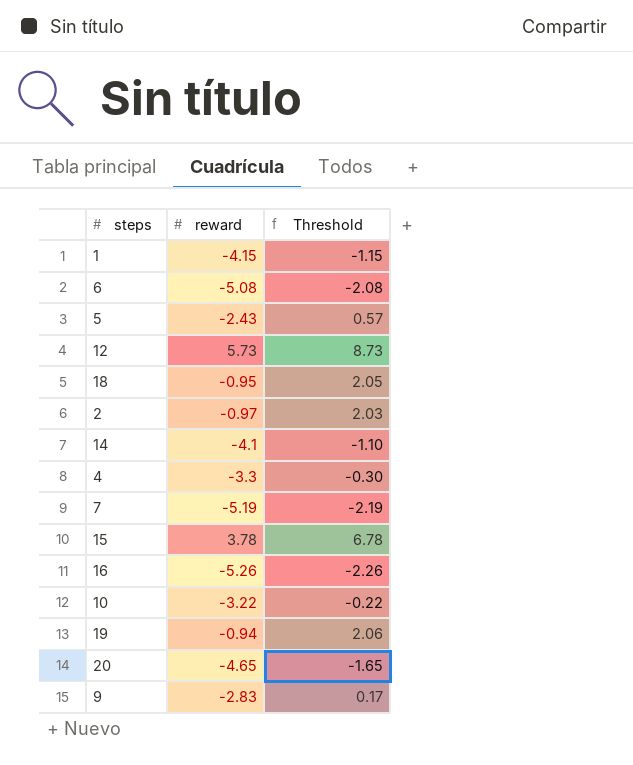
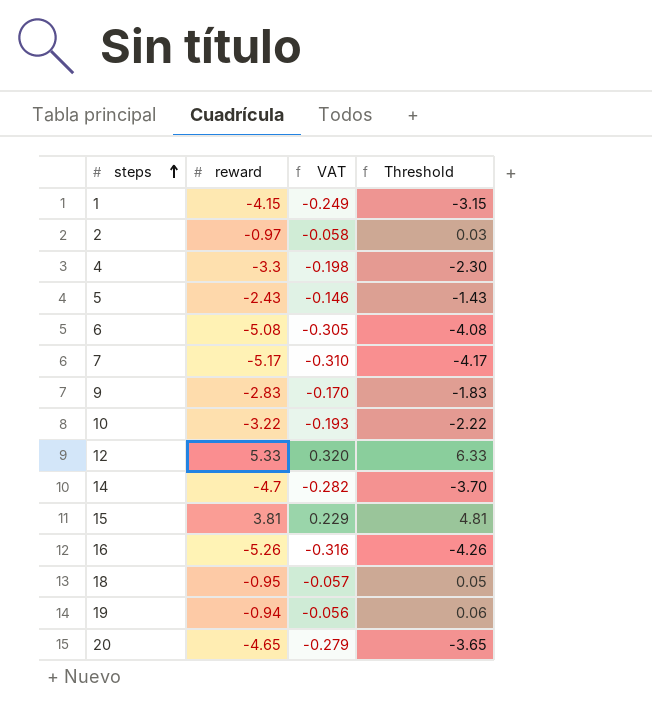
row order: none -> steps ascending
column VAT | formula: none -> [reward] * 0.06
column Threshold | formula: [reward] + 3 -> [reward] + 1
7 | reward: -5.19 -> -5.17
12 | reward: 5.73 -> 5.33
14 | reward: -4.1 -> -4.7
15 | reward: 3.78 -> 3.81

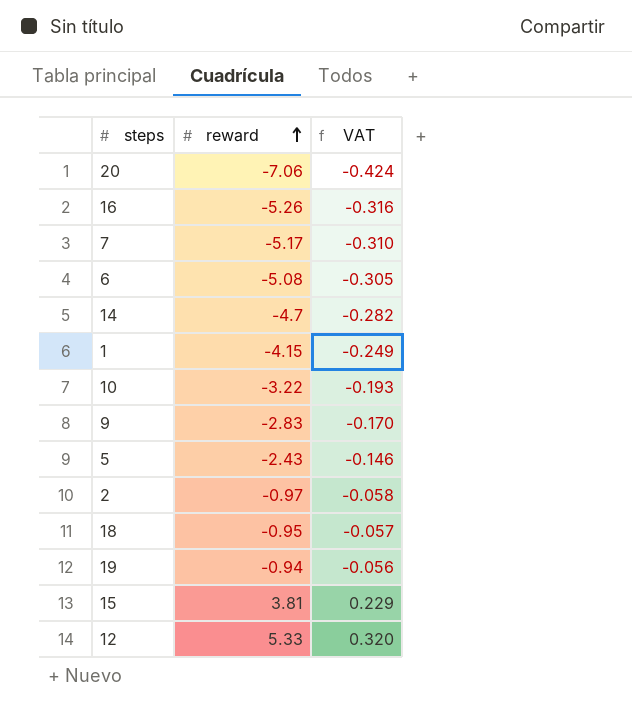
row order: steps ascending -> reward ascending
column Threshold | formula: [reward] + 1 -> none
row 4: -3.3 | -0.198 | -2.30 -> none
20 | reward: -4.65 -> -7.06
20 | VAT: -0.279 -> -0.424

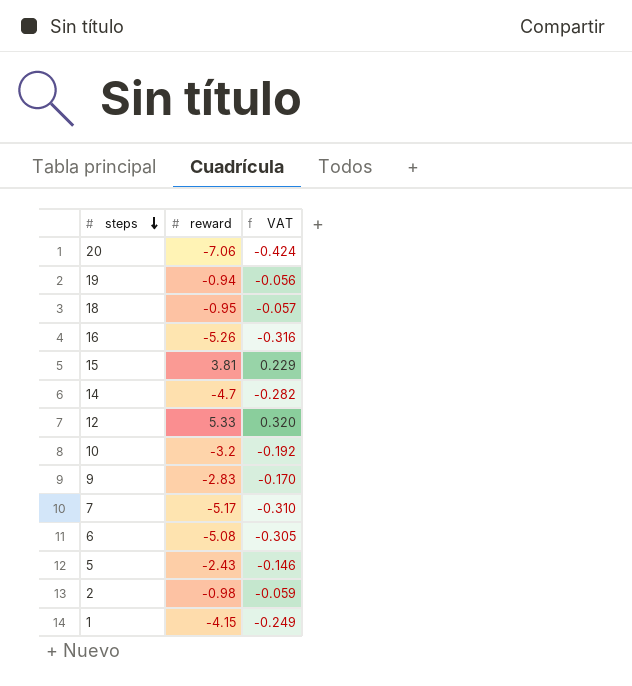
row order: reward ascending -> steps descending
10 | reward: -3.22 -> -3.2
10 | VAT: -0.193 -> -0.192
2 | reward: -0.97 -> -0.98
2 | VAT: -0.058 -> -0.059

